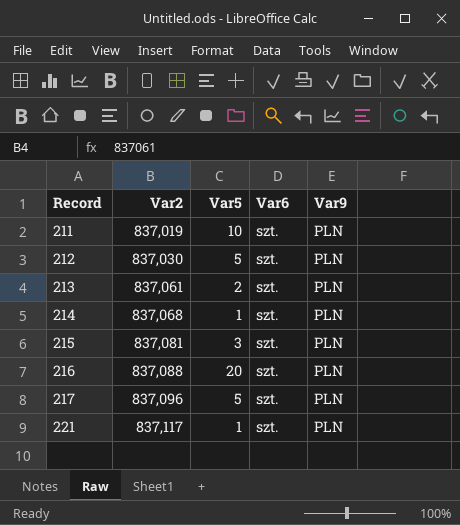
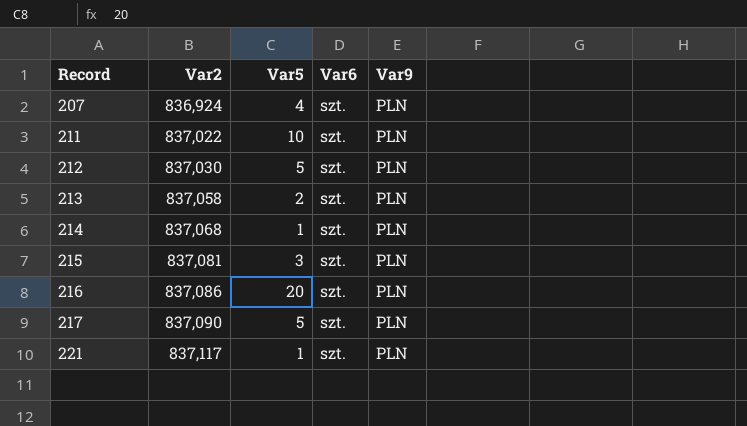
row 207: none -> 836,924 | 4 | szt. | PLN
211 | Var2: 837,019 -> 837,022
213 | Var2: 837,061 -> 837,058
216 | Var2: 837,088 -> 837,086
217 | Var2: 837,096 -> 837,090

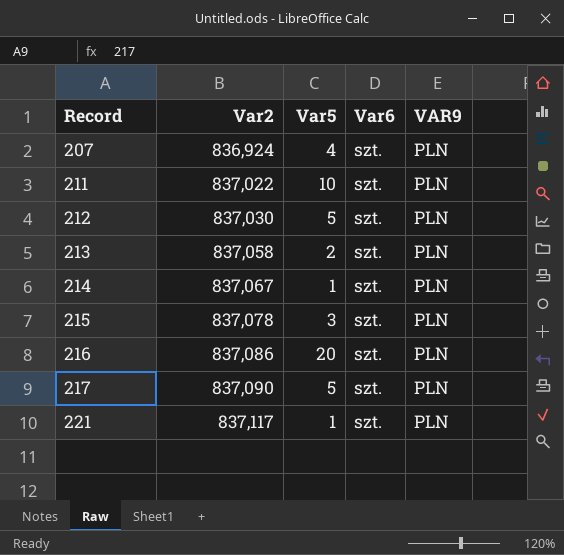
column name: Var9 -> VAR9
214 | Var2: 837,068 -> 837,067
215 | Var2: 837,081 -> 837,078

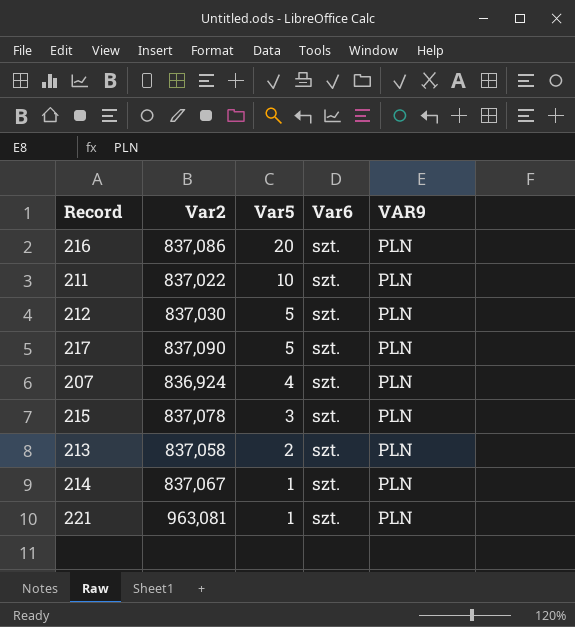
row order: Record ascending -> Var5 descending
221 | Var2: 837,117 -> 963,081

